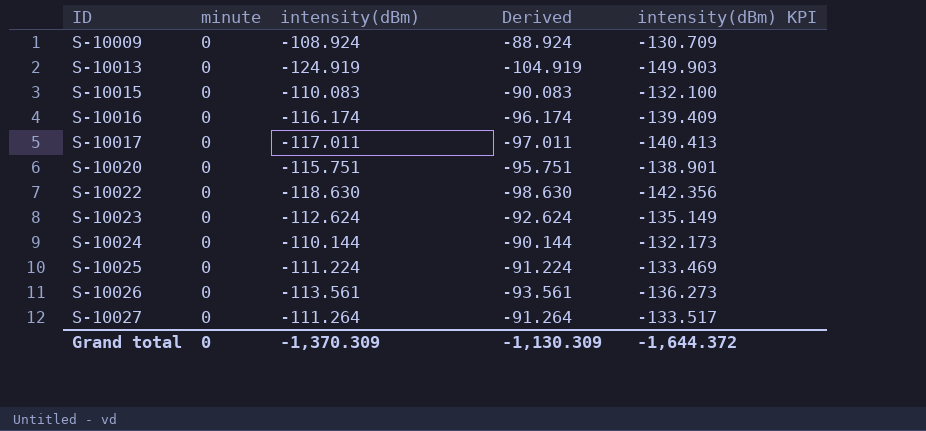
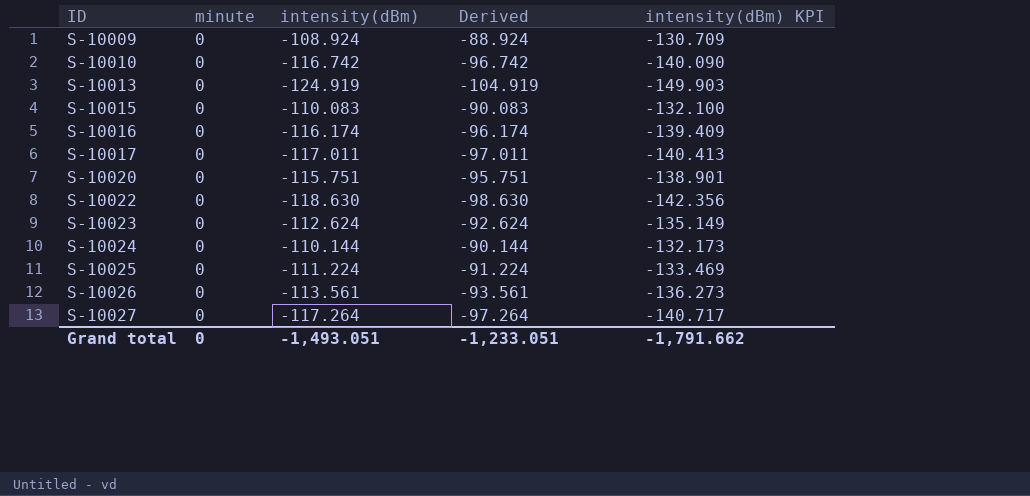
row S-10010: none -> 0 | -116.742 | -96.742 | -140.090
S-10027 | intensity(dBm): -111.264 -> -117.264
S-10027 | Derived: -91.264 -> -97.264
S-10027 | intensity(dBm) KPI: -133.517 -> -140.717
Grand total | intensity(dBm): -1,370.309 -> -1,493.051
Grand total | Derived: -1,130.309 -> -1,233.051
Grand total | intensity(dBm) KPI: -1,644.372 -> -1,791.662

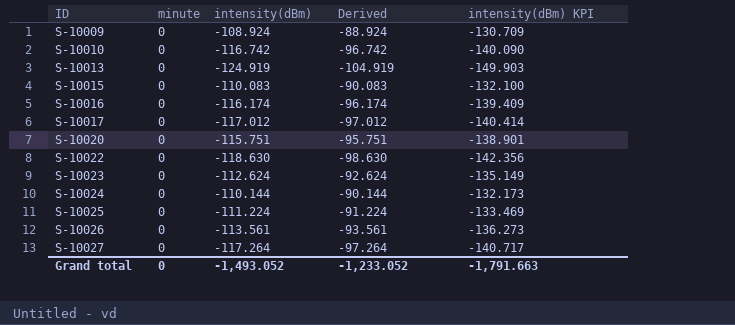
S-10017 | intensity(dBm): -117.011 -> -117.012
S-10017 | Derived: -97.011 -> -97.012
S-10017 | intensity(dBm) KPI: -140.413 -> -140.414
Grand total | intensity(dBm): -1,493.051 -> -1,493.052
Grand total | Derived: -1,233.051 -> -1,233.052
Grand total | intensity(dBm) KPI: -1,791.662 -> -1,791.663

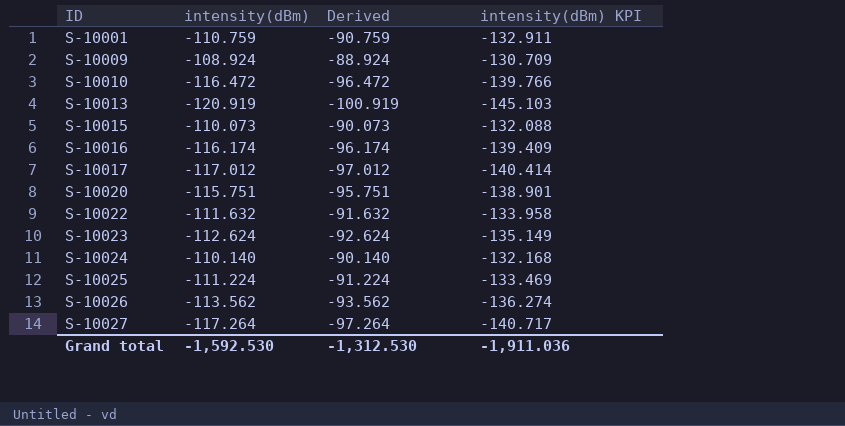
column minute | position: 2 -> none
row S-10001: none -> -110.759 | -90.759 | -132.911
S-10010 | intensity(dBm): -116.742 -> -116.472
S-10010 | Derived: -96.742 -> -96.472
S-10010 | intensity(dBm) KPI: -140.090 -> -139.766
S-10013 | intensity(dBm): -124.919 -> -120.919
S-10013 | Derived: -104.919 -> -100.919
S-10013 | intensity(dBm) KPI: -149.903 -> -145.103
S-10015 | intensity(dBm): -110.083 -> -110.073
S-10015 | Derived: -90.083 -> -90.073
S-10015 | intensity(dBm) KPI: -132.100 -> -132.088
S-10022 | intensity(dBm): -118.630 -> -111.632
S-10022 | Derived: -98.630 -> -91.632
S-10022 | intensity(dBm) KPI: -142.356 -> -133.958
S-10024 | intensity(dBm): -110.144 -> -110.140
S-10024 | Derived: -90.144 -> -90.140
S-10024 | intensity(dBm) KPI: -132.173 -> -132.168
S-10026 | intensity(dBm): -113.561 -> -113.562
S-10026 | Derived: -93.561 -> -93.562
S-10026 | intensity(dBm) KPI: -136.273 -> -136.274
Grand total | intensity(dBm): -1,493.052 -> -1,592.530
Grand total | Derived: -1,233.052 -> -1,312.530
Grand total | intensity(dBm) KPI: -1,791.663 -> -1,911.036

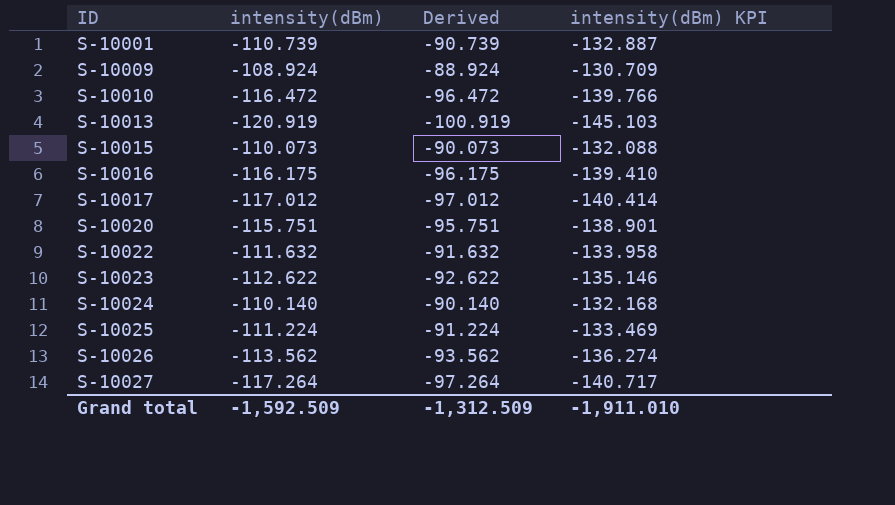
S-10001 | intensity(dBm): -110.759 -> -110.739
S-10001 | Derived: -90.759 -> -90.739
S-10001 | intensity(dBm) KPI: -132.911 -> -132.887
S-10016 | intensity(dBm): -116.174 -> -116.175
S-10016 | Derived: -96.174 -> -96.175
S-10016 | intensity(dBm) KPI: -139.409 -> -139.410
S-10023 | intensity(dBm): -112.624 -> -112.622
S-10023 | Derived: -92.624 -> -92.622
S-10023 | intensity(dBm) KPI: -135.149 -> -135.146
Grand total | intensity(dBm): -1,592.530 -> -1,592.509
Grand total | Derived: -1,312.530 -> -1,312.509
Grand total | intensity(dBm) KPI: -1,911.036 -> -1,911.010

